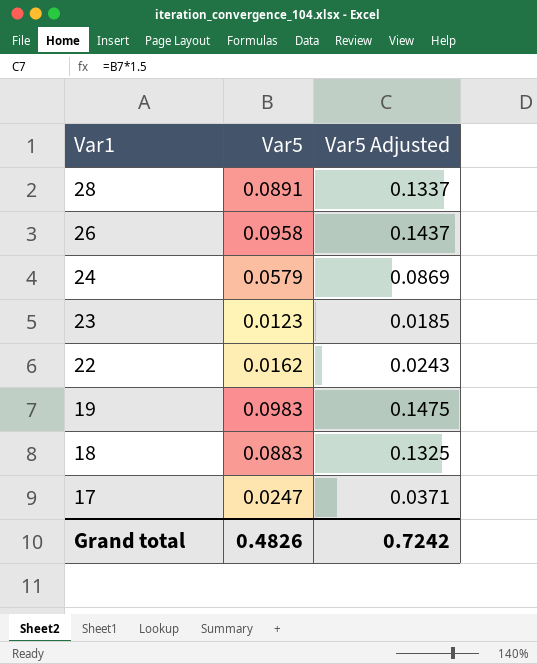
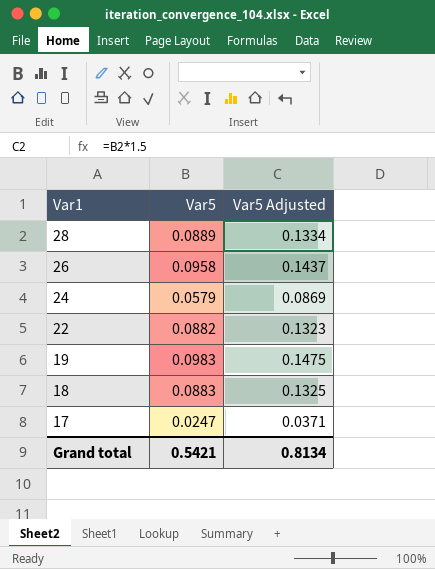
row 23: 0.0123 | 0.0185 -> none
28 | Var5: 0.0891 -> 0.0889
28 | Var5 Adjusted: 0.1337 -> 0.1334
22 | Var5: 0.0162 -> 0.0882
22 | Var5 Adjusted: 0.0243 -> 0.1323
Grand total | Var5: 0.4826 -> 0.5421
Grand total | Var5 Adjusted: 0.7242 -> 0.8134

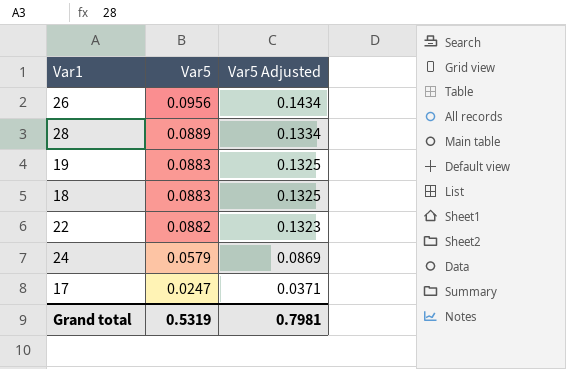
row order: Var1 descending -> Var5 descending
26 | Var5: 0.0958 -> 0.0956
26 | Var5 Adjusted: 0.1437 -> 0.1434
19 | Var5: 0.0983 -> 0.0883
19 | Var5 Adjusted: 0.1475 -> 0.1325
Grand total | Var5: 0.5421 -> 0.5319
Grand total | Var5 Adjusted: 0.8134 -> 0.7981

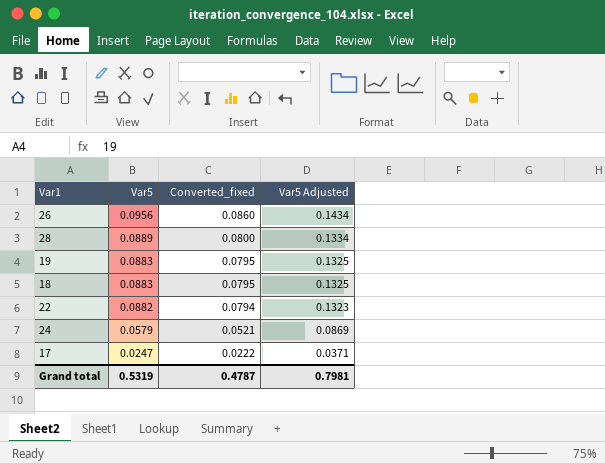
column Converted_fixed | formula: none -> [Var5] * 0.9

